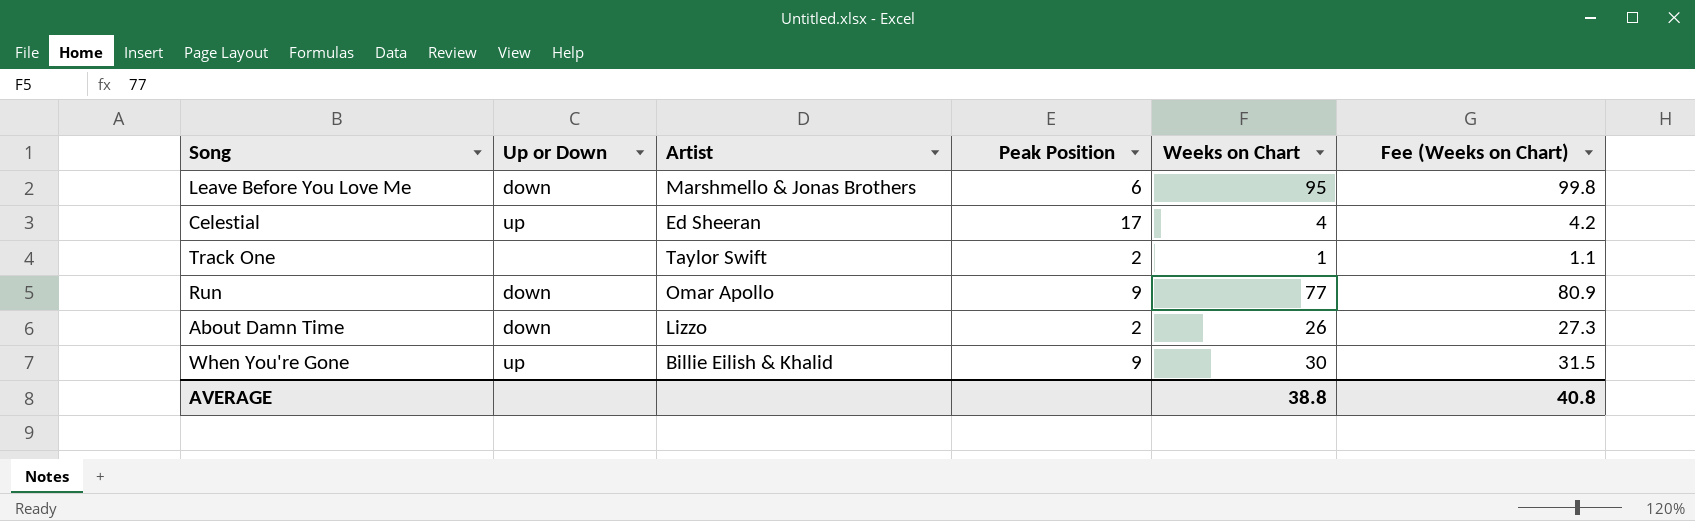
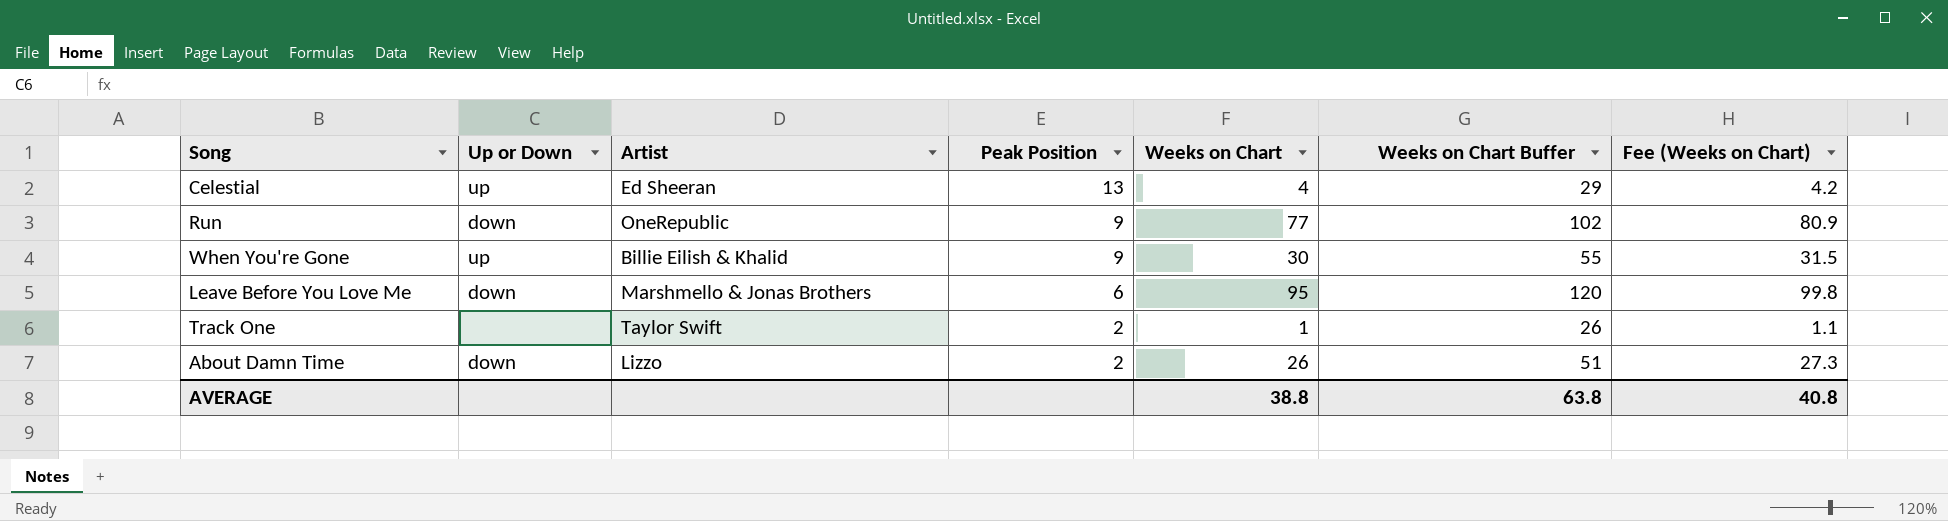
row order: none -> Peak Position descending
column Weeks on Chart Buffer | formula: none -> [Weeks on Chart] + 25
Celestial | Peak Position: 17 -> 13
Run | Artist: Omar Apollo -> OneRepublic

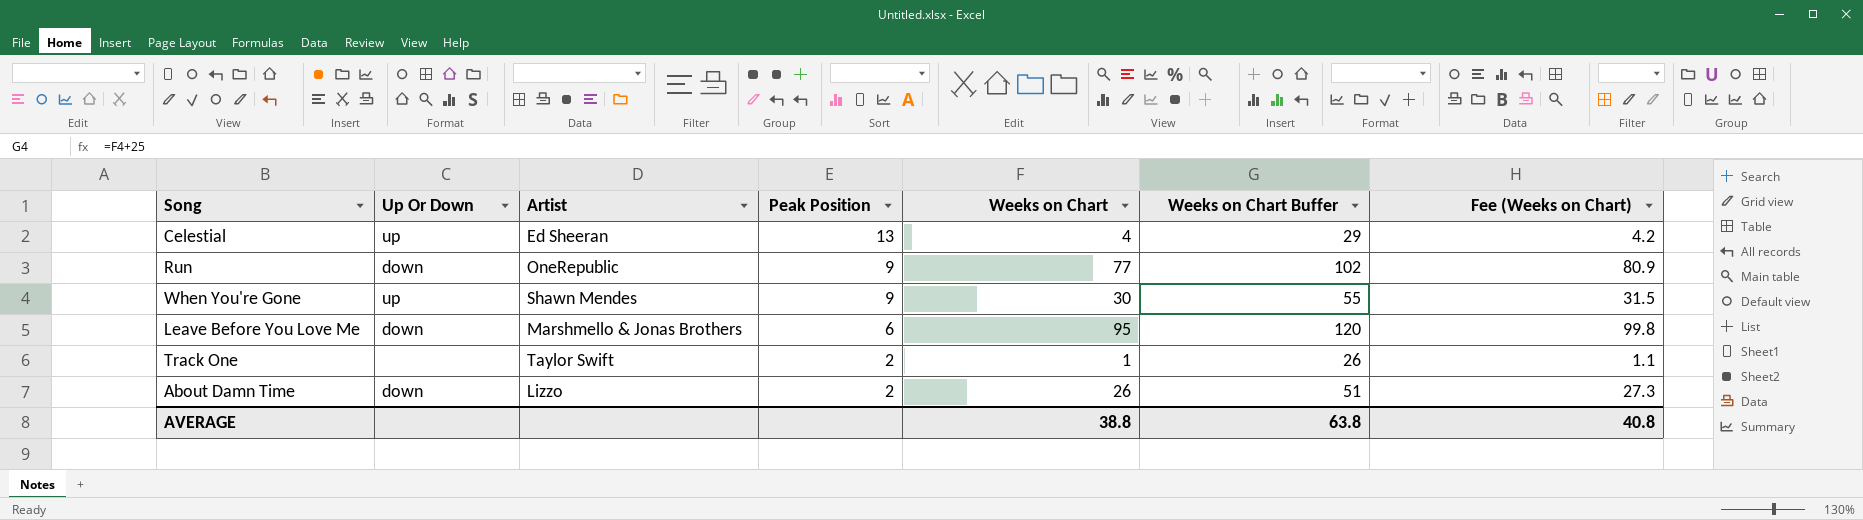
column name: Up or Down -> Up Or Down
When You're Gone | Artist: Billie Eilish & Khalid -> Shawn Mendes

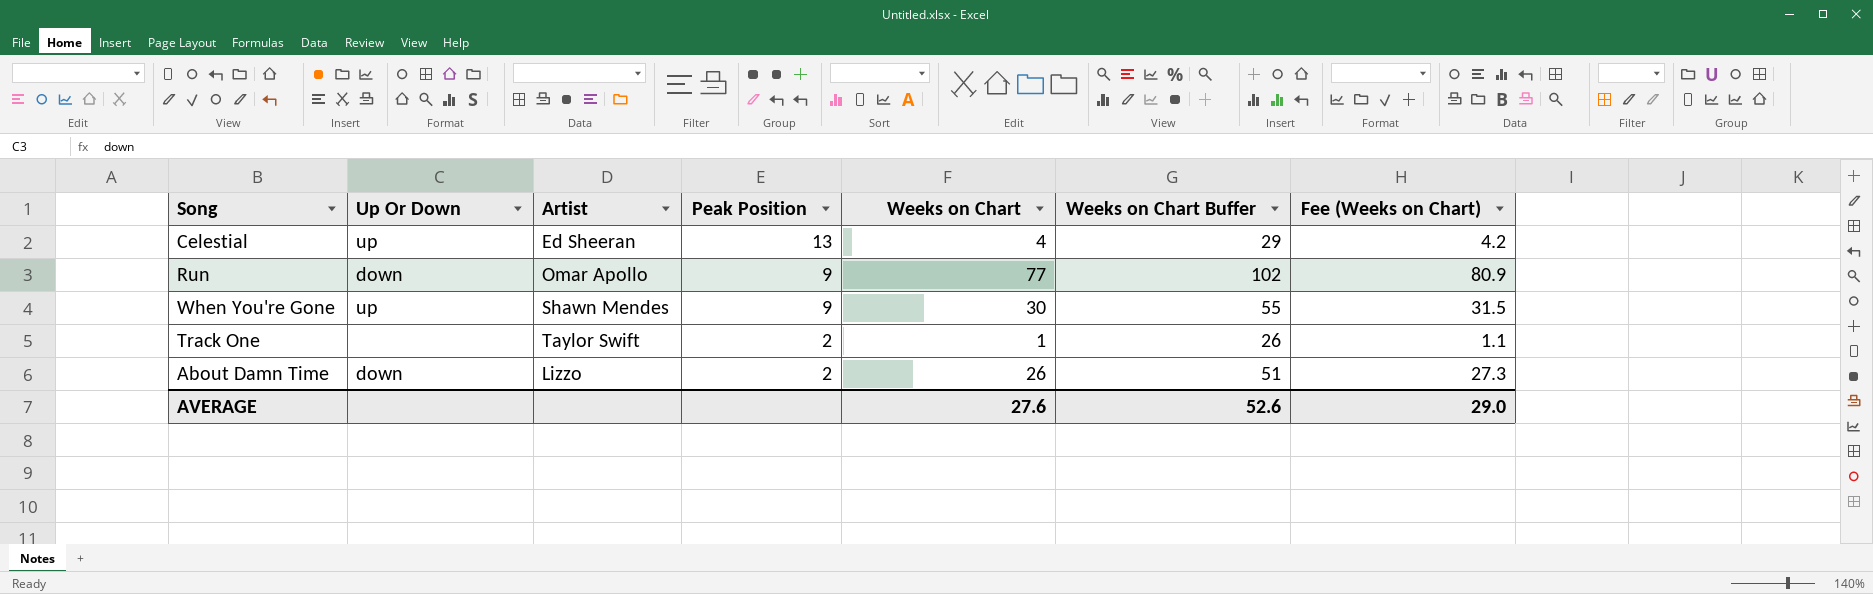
row Leave Before You Love Me: down | Marshmello & Jonas Brothers | 6 | 95 | 120 | 99.8 -> none
Run | Artist: OneRepublic -> Omar Apollo
AVERAGE | Weeks on Chart: 38.8 -> 27.6
AVERAGE | Weeks on Chart Buffer: 63.8 -> 52.6
AVERAGE | Fee (Weeks on Chart): 40.8 -> 29.0

